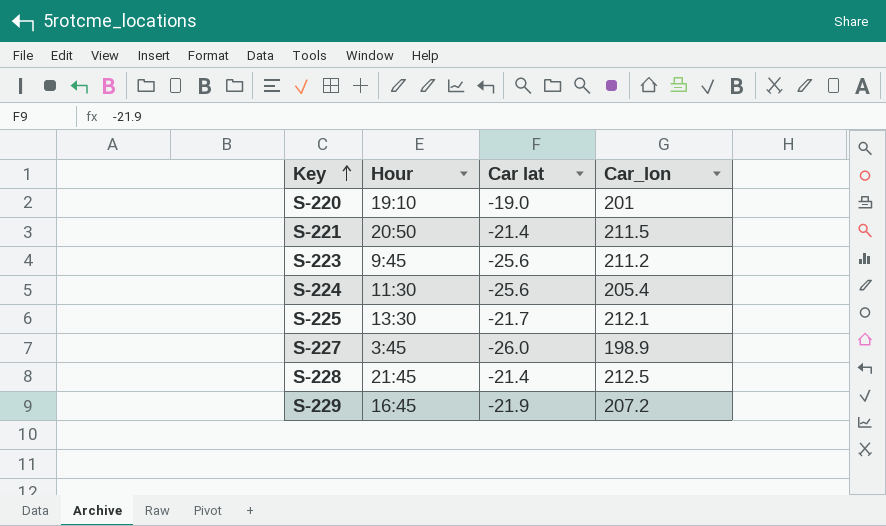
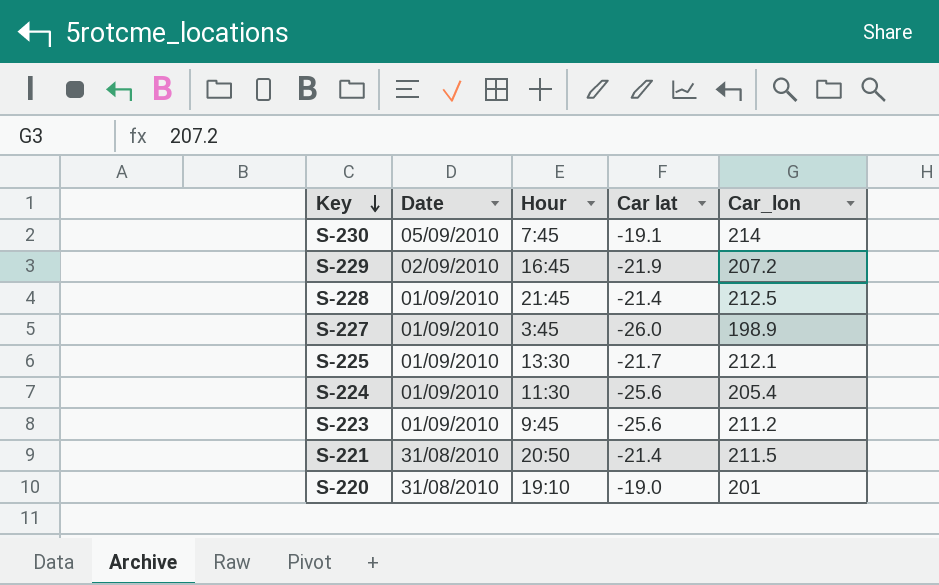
row order: Key ascending -> Key descending
column Date | position: none -> 2
row S-230: none -> 05/09/2010 | 7:45 | -19.1 | 214

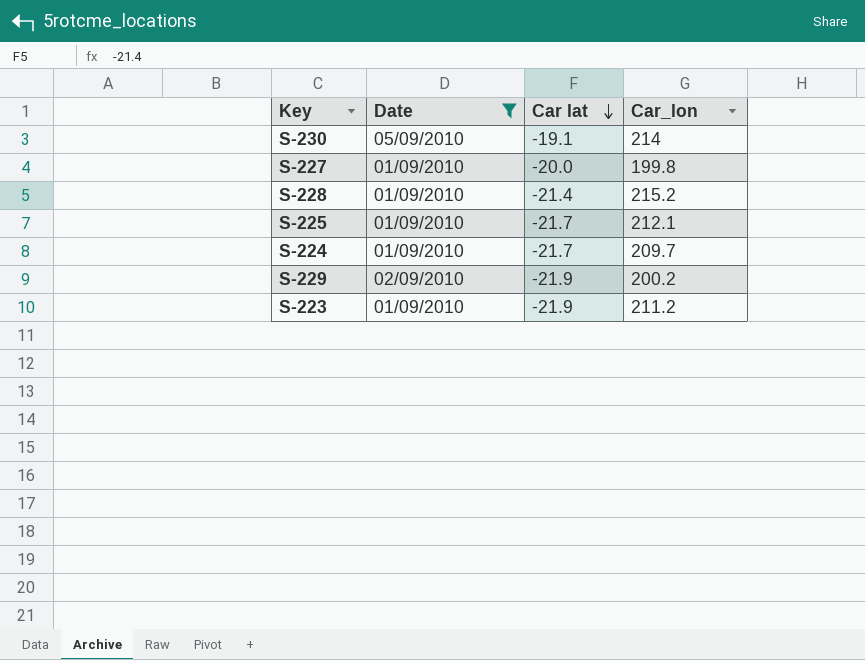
filter: none -> Date != 31/08/2010
row order: Key descending -> Car lat descending
column Hour | position: 3 -> none
S-227 | Car lat: -26.0 -> -20.0
S-227 | Car_lon: 198.9 -> 199.8
S-228 | Car_lon: 212.5 -> 215.2
S-224 | Car lat: -25.6 -> -21.7
S-224 | Car_lon: 205.4 -> 209.7
S-229 | Car_lon: 207.2 -> 200.2
S-223 | Car lat: -25.6 -> -21.9

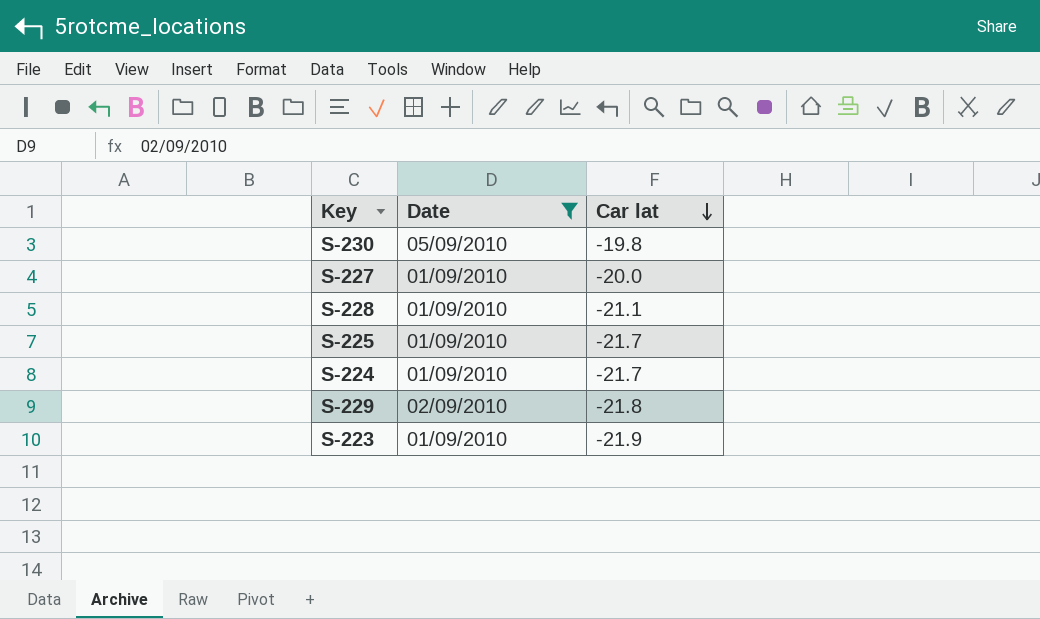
column Car_lon | position: 4 -> none
S-230 | Car lat: -19.1 -> -19.8
S-228 | Car lat: -21.4 -> -21.1
S-229 | Car lat: -21.9 -> -21.8

